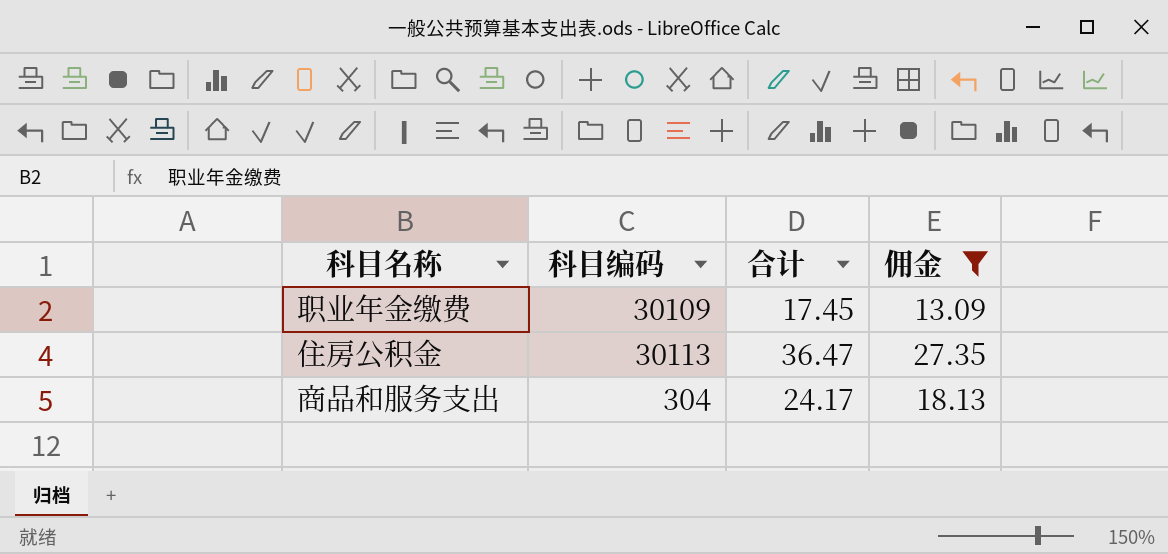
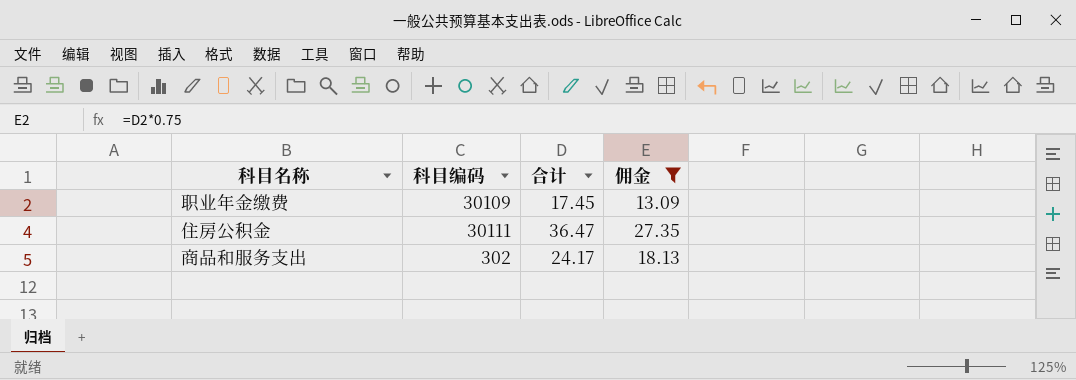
住房公积金 | 科目编码: 30113 -> 30111
商品和服务支出 | 科目编码: 304 -> 302

